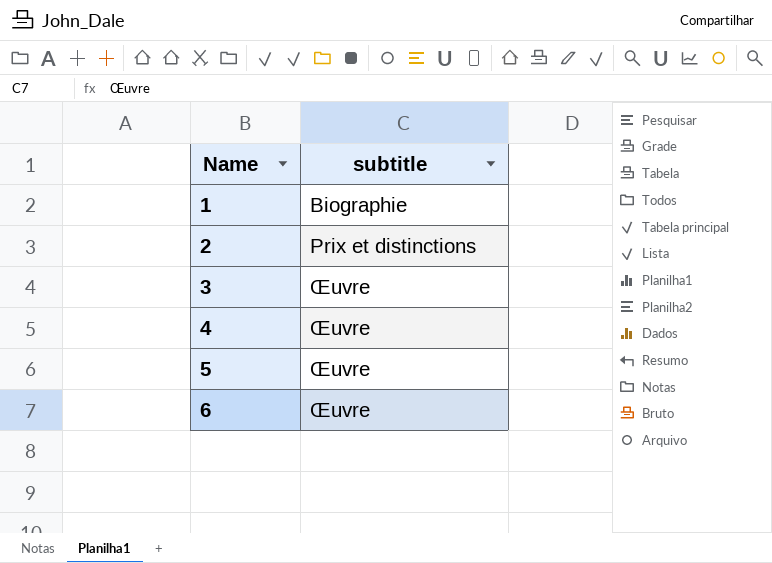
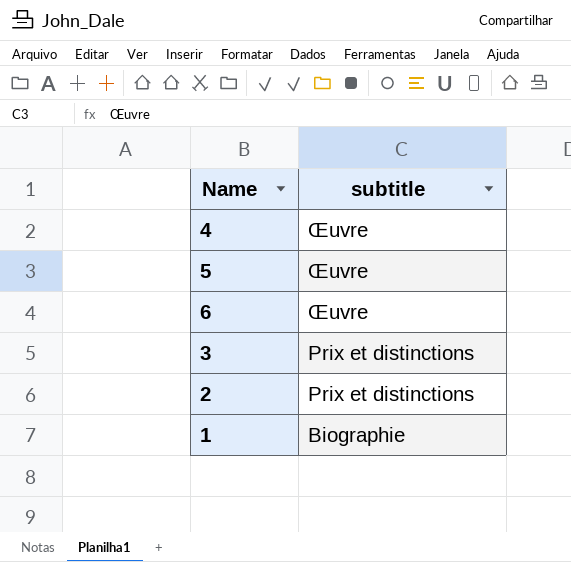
row order: Name ascending -> subtitle descending
3 | subtitle: Œuvre -> Prix et distinctions

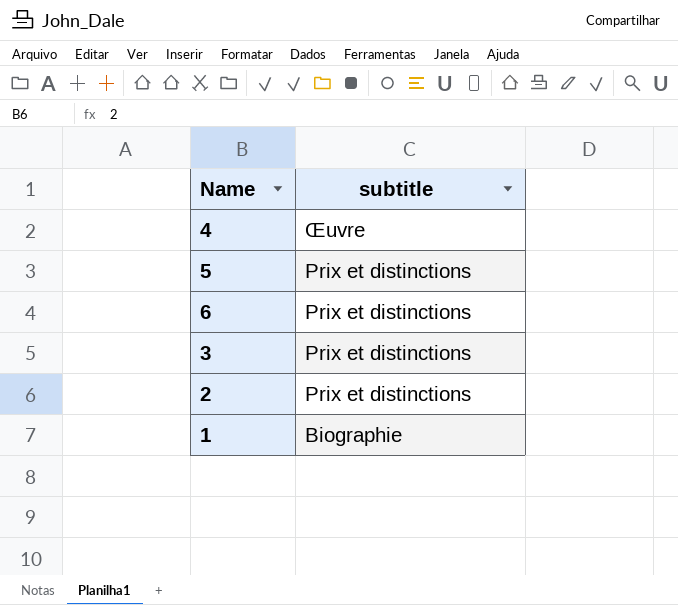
5 | subtitle: Œuvre -> Prix et distinctions
6 | subtitle: Œuvre -> Prix et distinctions

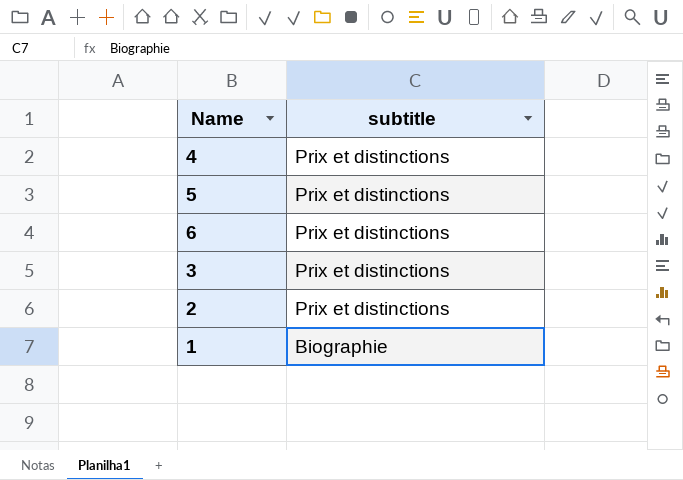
4 | subtitle: Œuvre -> Prix et distinctions

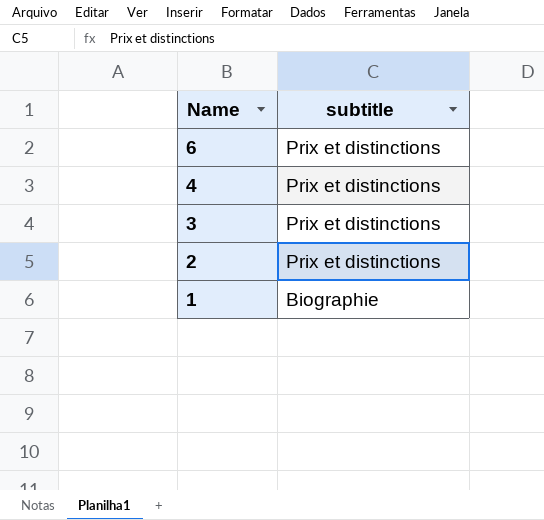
row order: subtitle descending -> Name descending
row 5: Prix et distinctions -> none

